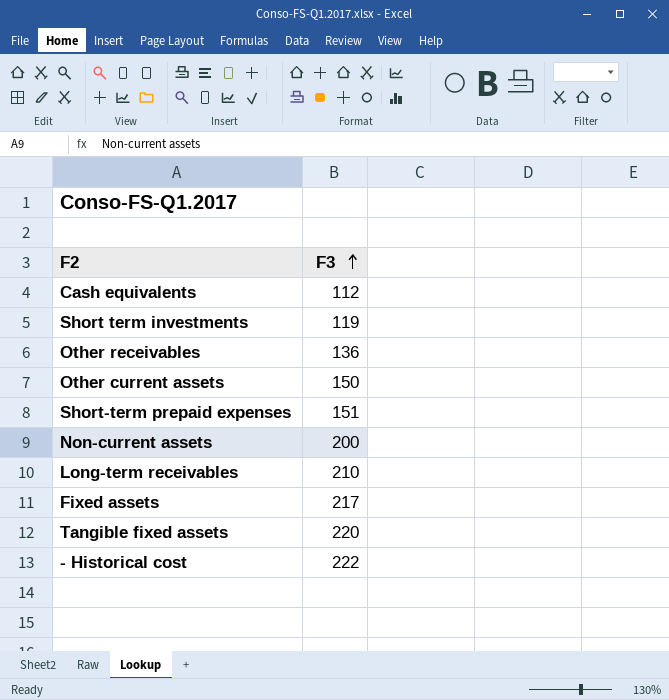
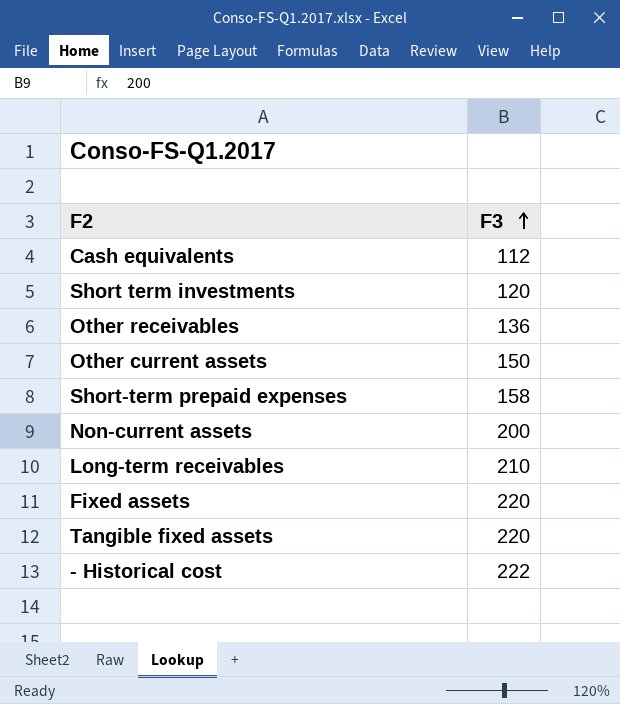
Short term investments | F3: 119 -> 120
Short-term prepaid expenses | F3: 151 -> 158
Fixed assets | F3: 217 -> 220

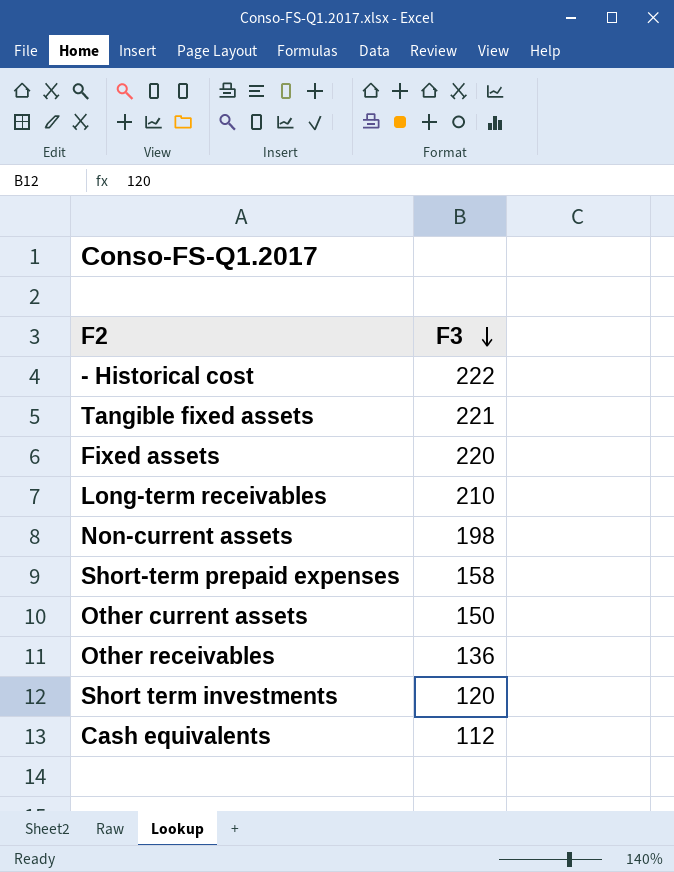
row order: F3 ascending -> F3 descending
Tangible fixed assets | F3: 220 -> 221
Non-current assets | F3: 200 -> 198

